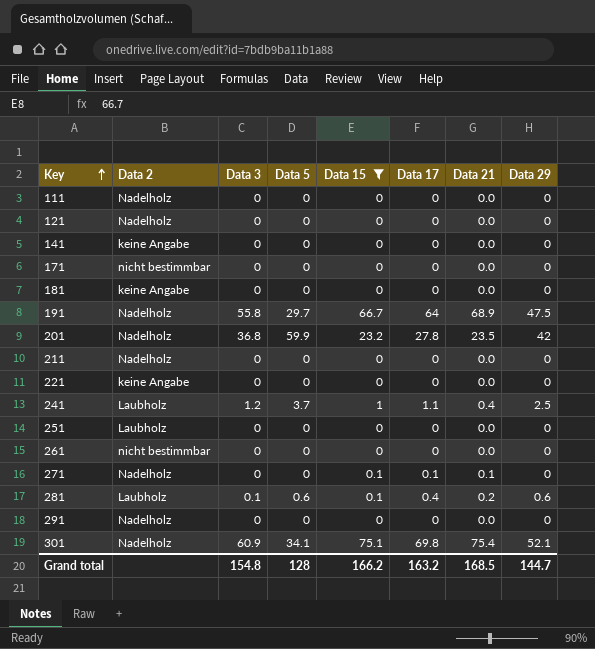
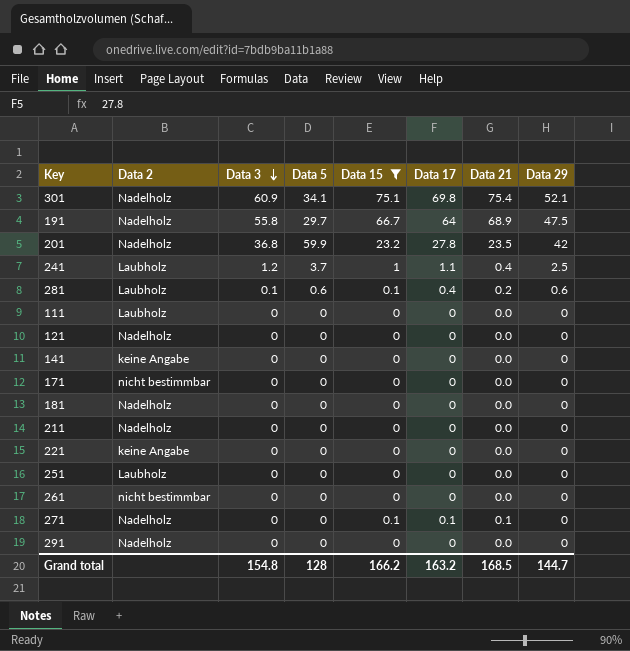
row order: Key ascending -> Data 3 descending
111 | Data 2: Nadelholz -> Laubholz
181 | Data 2: keine Angabe -> Nadelholz

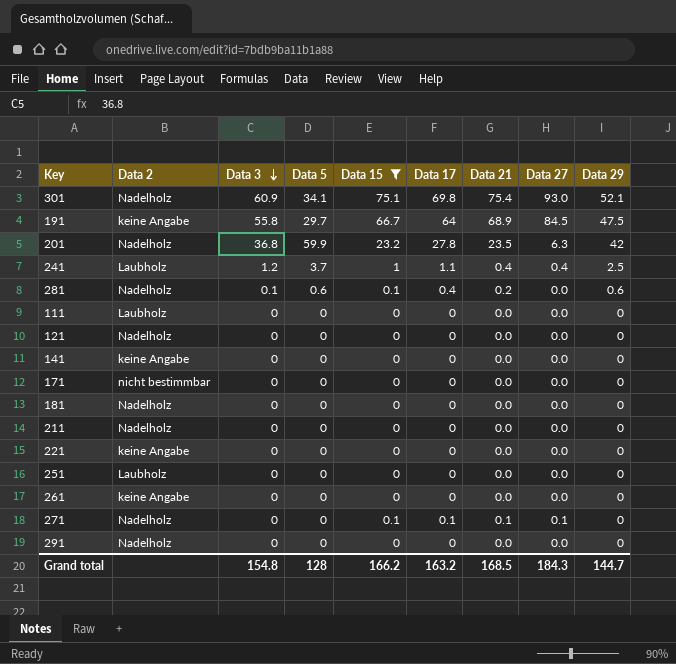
column Data 27 | position: none -> 8
191 | Data 2: Nadelholz -> keine Angabe
281 | Data 2: Laubholz -> Nadelholz
261 | Data 2: nicht bestimmbar -> keine Angabe

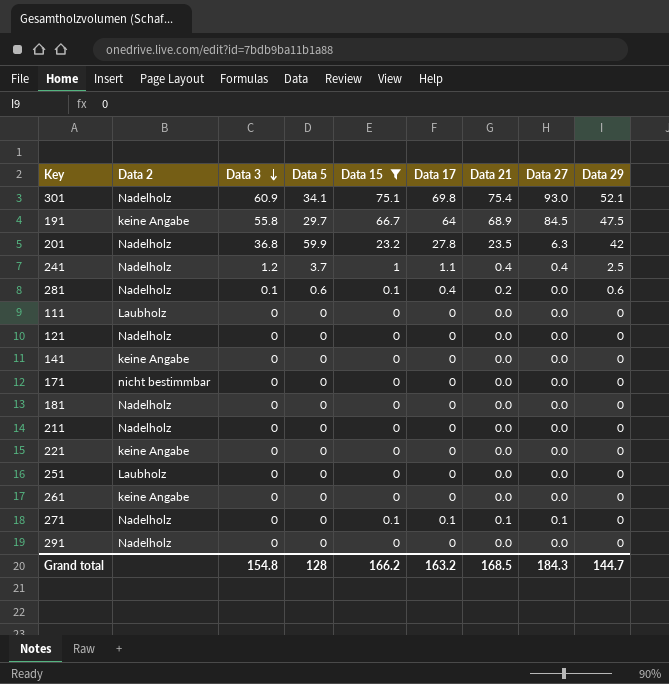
241 | Data 2: Laubholz -> Nadelholz

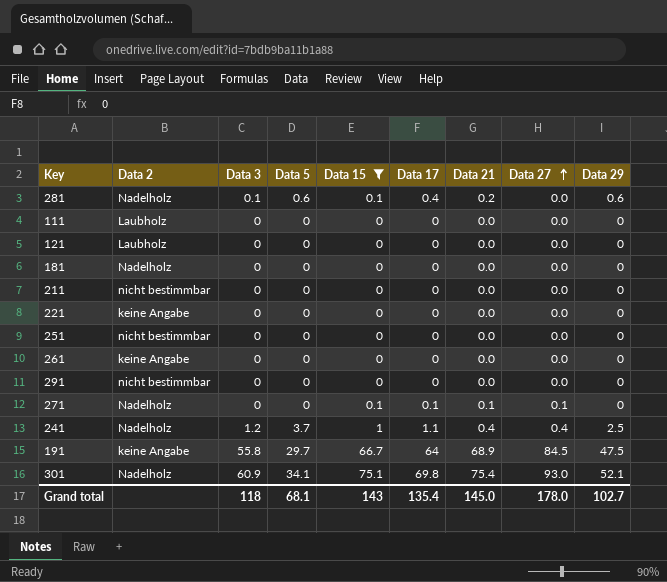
row order: Data 3 descending -> Data 27 ascending
row 201: Nadelholz | 36.8 | 59.9 | 23.2 | 27.8 | 23.5 | 6.3 | 42 -> none
row 141: keine Angabe | 0 | 0 | 0 | 0 | 0.0 | 0.0 | 0 -> none
row 171: nicht bestimmbar | 0 | 0 | 0 | 0 | 0.0 | 0.0 | 0 -> none
121 | Data 2: Nadelholz -> Laubholz
211 | Data 2: Nadelholz -> nicht bestimmbar
251 | Data 2: Laubholz -> nicht bestimmbar
291 | Data 2: Nadelholz -> nicht bestimmbar
Grand total | Data 3: 154.8 -> 118
Grand total | Data 5: 128 -> 68.1
Grand total | Data 15: 166.2 -> 143
Grand total | Data 17: 163.2 -> 135.4
Grand total | Data 21: 168.5 -> 145.0
Grand total | Data 27: 184.3 -> 178.0
Grand total | Data 29: 144.7 -> 102.7

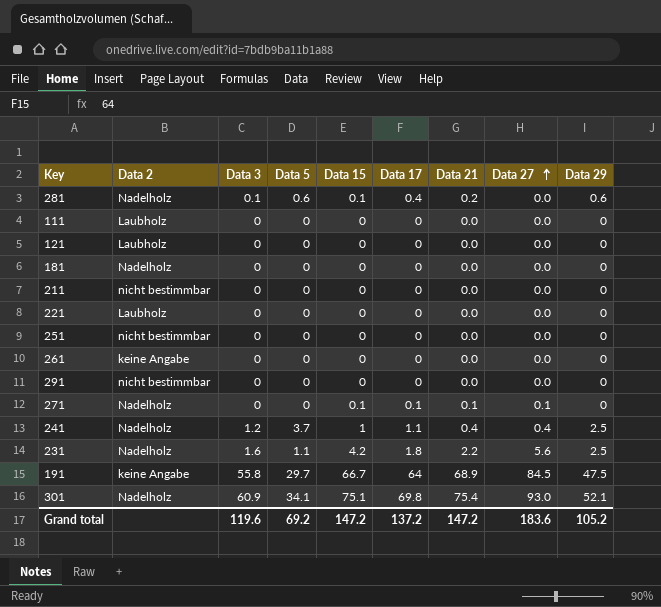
filter: Data 15 != 4.2 -> none
221 | Data 2: keine Angabe -> Laubholz
Grand total | Data 3: 118 -> 119.6
Grand total | Data 5: 68.1 -> 69.2
Grand total | Data 15: 143 -> 147.2
Grand total | Data 17: 135.4 -> 137.2
Grand total | Data 21: 145.0 -> 147.2
Grand total | Data 27: 178.0 -> 183.6
Grand total | Data 29: 102.7 -> 105.2

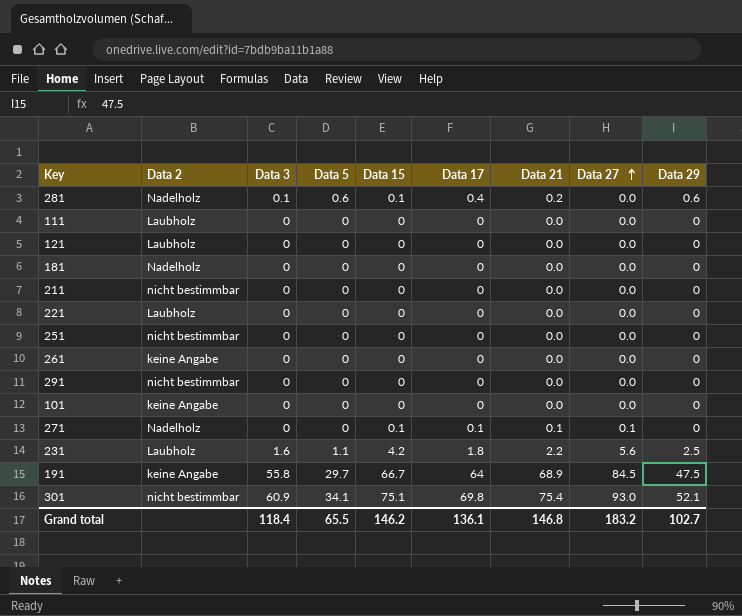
row 241: Nadelholz | 1.2 | 3.7 | 1 | 1.1 | 0.4 | 0.4 | 2.5 -> none
row 101: none -> keine Angabe | 0 | 0 | 0 | 0 | 0.0 | 0.0 | 0
231 | Data 2: Nadelholz -> Laubholz
301 | Data 2: Nadelholz -> nicht bestimmbar
Grand total | Data 3: 119.6 -> 118.4
Grand total | Data 5: 69.2 -> 65.5
Grand total | Data 15: 147.2 -> 146.2
Grand total | Data 17: 137.2 -> 136.1
Grand total | Data 21: 147.2 -> 146.8
Grand total | Data 27: 183.6 -> 183.2
Grand total | Data 29: 105.2 -> 102.7

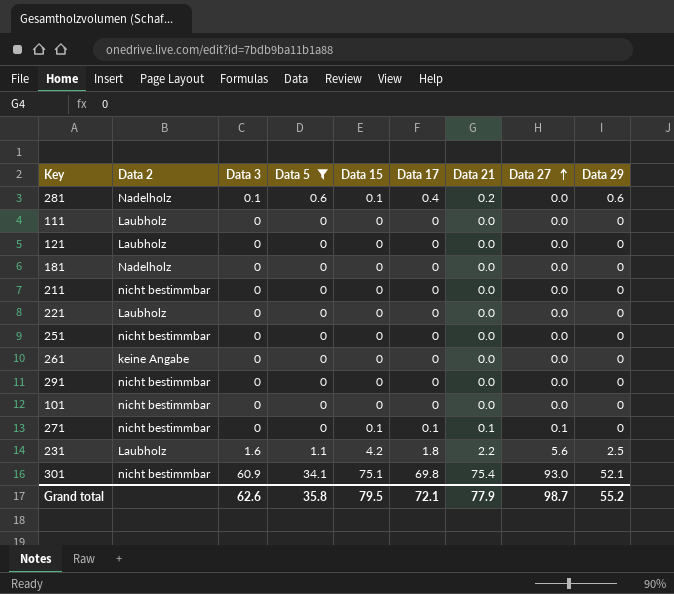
filter: none -> Data 5 != 29.7
101 | Data 2: keine Angabe -> nicht bestimmbar
271 | Data 2: Nadelholz -> nicht bestimmbar
Grand total | Data 3: 118.4 -> 62.6
Grand total | Data 5: 65.5 -> 35.8
Grand total | Data 15: 146.2 -> 79.5
Grand total | Data 17: 136.1 -> 72.1
Grand total | Data 21: 146.8 -> 77.9
Grand total | Data 27: 183.2 -> 98.7
Grand total | Data 29: 102.7 -> 55.2

